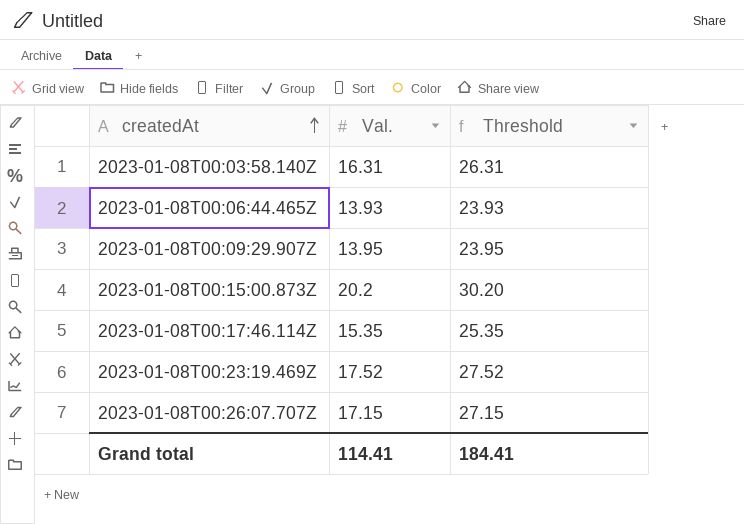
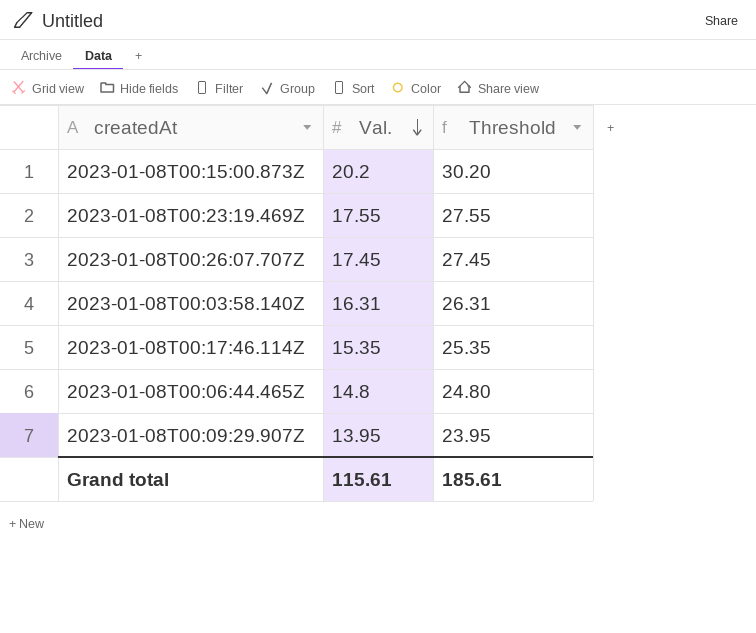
row order: createdAt ascending -> Val. descending
2023-01-08T00:23:19.469Z | Val.: 17.52 -> 17.55
2023-01-08T00:23:19.469Z | Threshold: 27.52 -> 27.55
2023-01-08T00:26:07.707Z | Val.: 17.15 -> 17.45
2023-01-08T00:26:07.707Z | Threshold: 27.15 -> 27.45
2023-01-08T00:06:44.465Z | Val.: 13.93 -> 14.8
2023-01-08T00:06:44.465Z | Threshold: 23.93 -> 24.80
Grand total | Val.: 114.41 -> 115.61
Grand total | Threshold: 184.41 -> 185.61

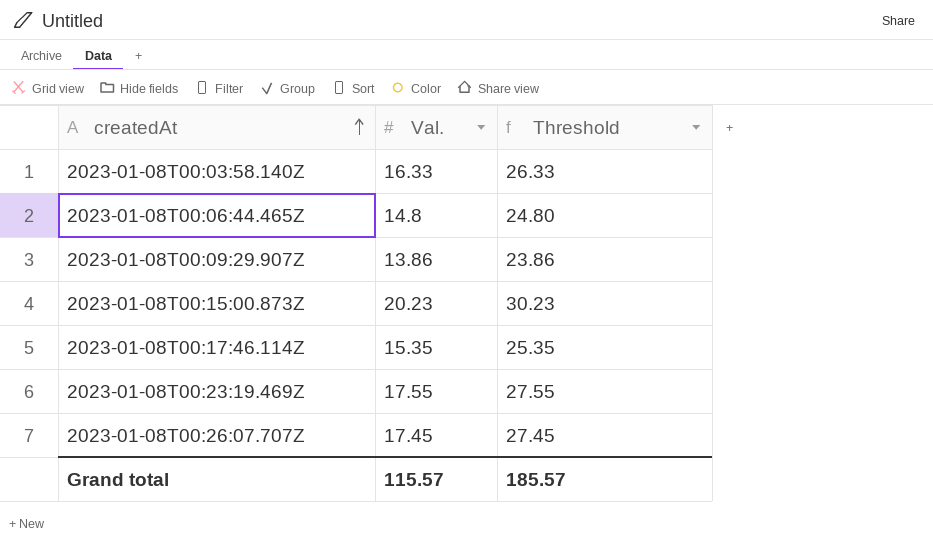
row order: Val. descending -> createdAt ascending
2023-01-08T00:03:58.140Z | Val.: 16.31 -> 16.33
2023-01-08T00:03:58.140Z | Threshold: 26.31 -> 26.33
2023-01-08T00:09:29.907Z | Val.: 13.95 -> 13.86
2023-01-08T00:09:29.907Z | Threshold: 23.95 -> 23.86
2023-01-08T00:15:00.873Z | Val.: 20.2 -> 20.23
2023-01-08T00:15:00.873Z | Threshold: 30.20 -> 30.23
Grand total | Val.: 115.61 -> 115.57
Grand total | Threshold: 185.61 -> 185.57

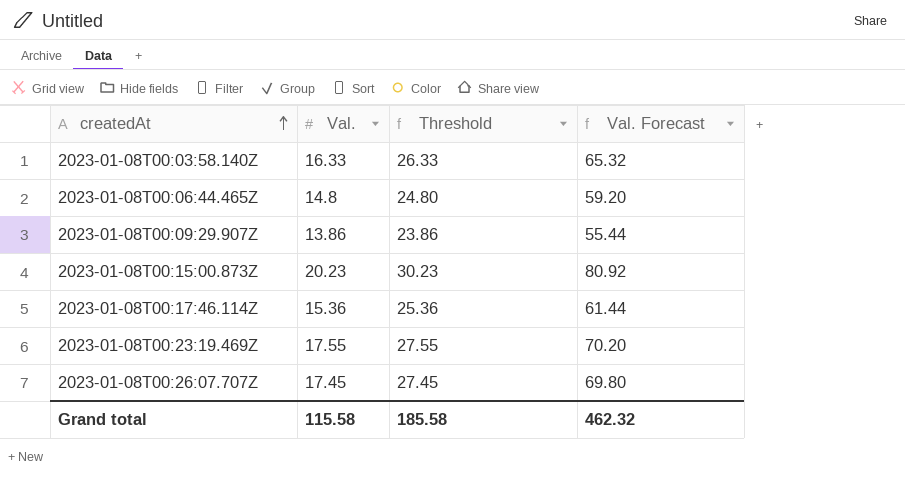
column Val. Forecast | formula: none -> [Val.] * 4
2023-01-08T00:17:46.114Z | Val.: 15.35 -> 15.36
2023-01-08T00:17:46.114Z | Threshold: 25.35 -> 25.36
Grand total | Val.: 115.57 -> 115.58
Grand total | Threshold: 185.57 -> 185.58

